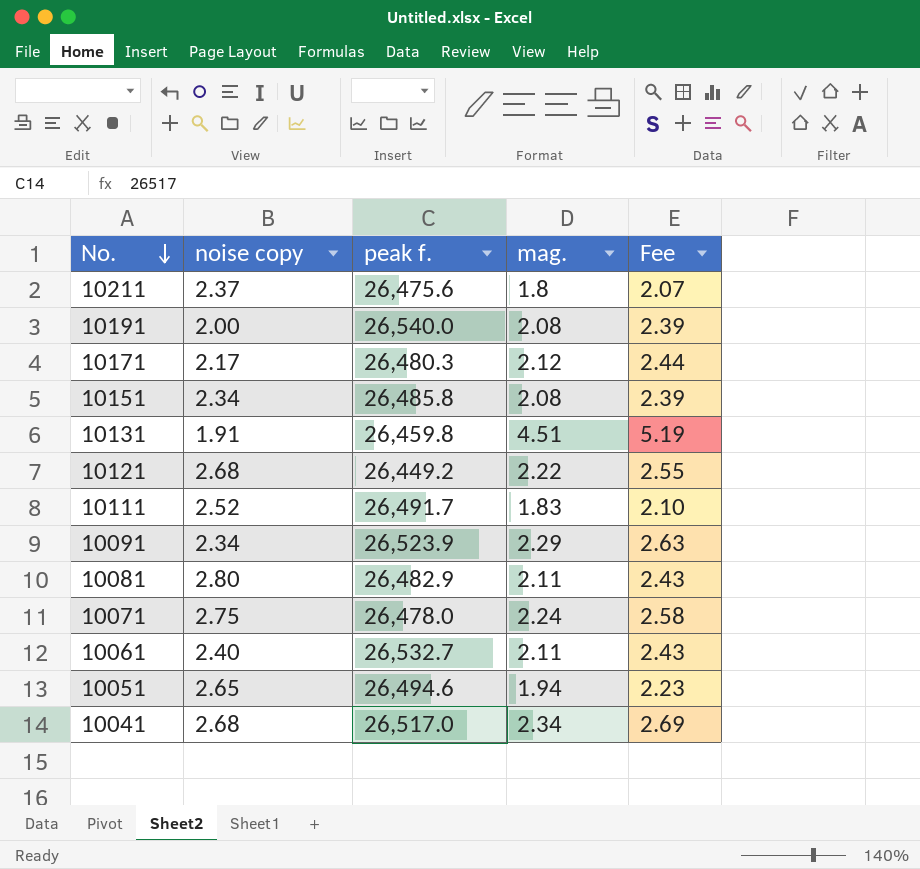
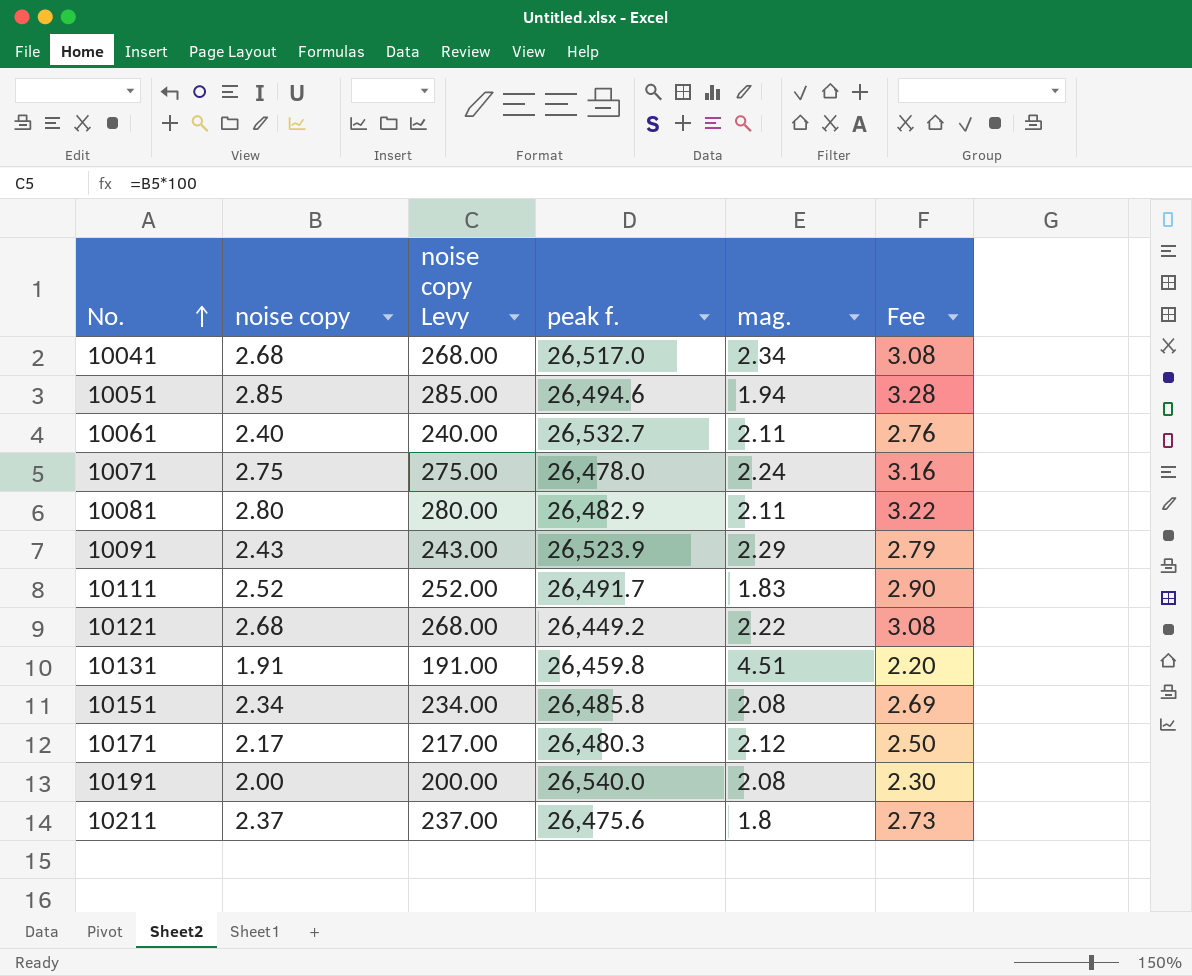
row order: No. descending -> No. ascending
column noise copy Levy | formula: none -> [noise copy] * 100
column Fee | formula: [mag.] * 1.15 -> [noise copy] * 1.15
10051 | noise copy: 2.65 -> 2.85
10091 | noise copy: 2.34 -> 2.43

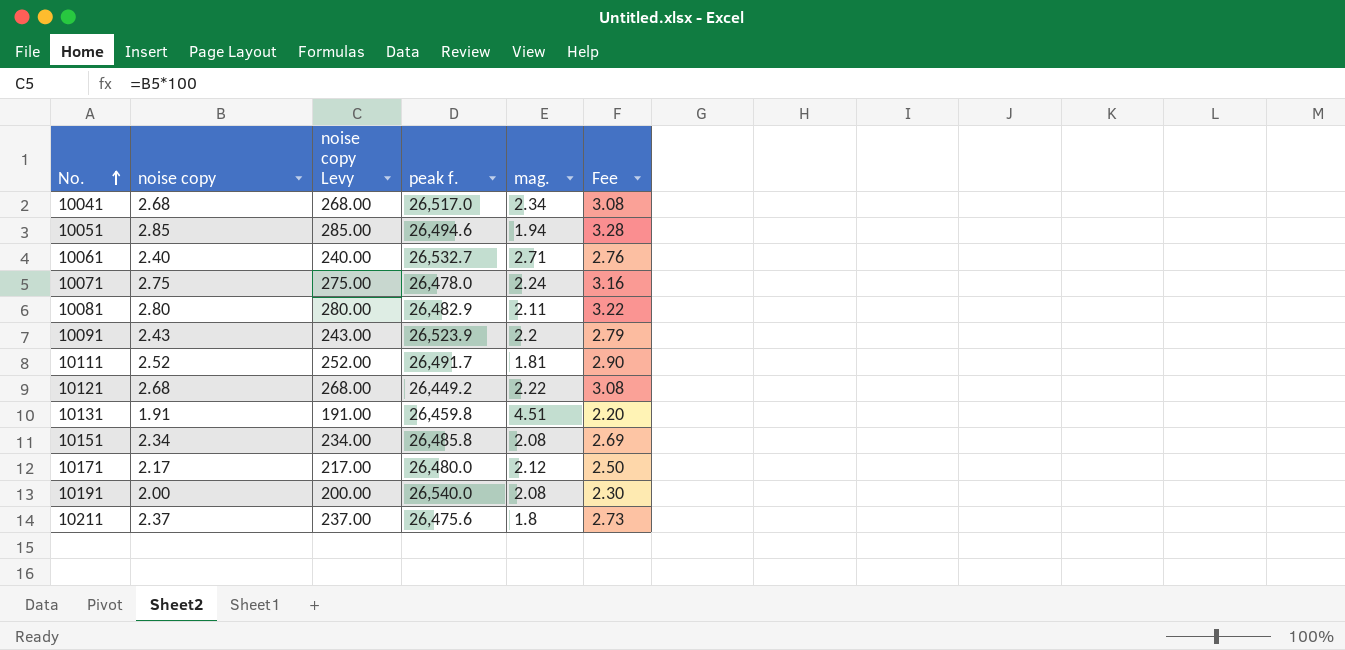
10061 | mag.: 2.11 -> 2.71
10091 | mag.: 2.29 -> 2.2
10111 | mag.: 1.83 -> 1.81
10171 | peak f.: 26,480.3 -> 26,480.0

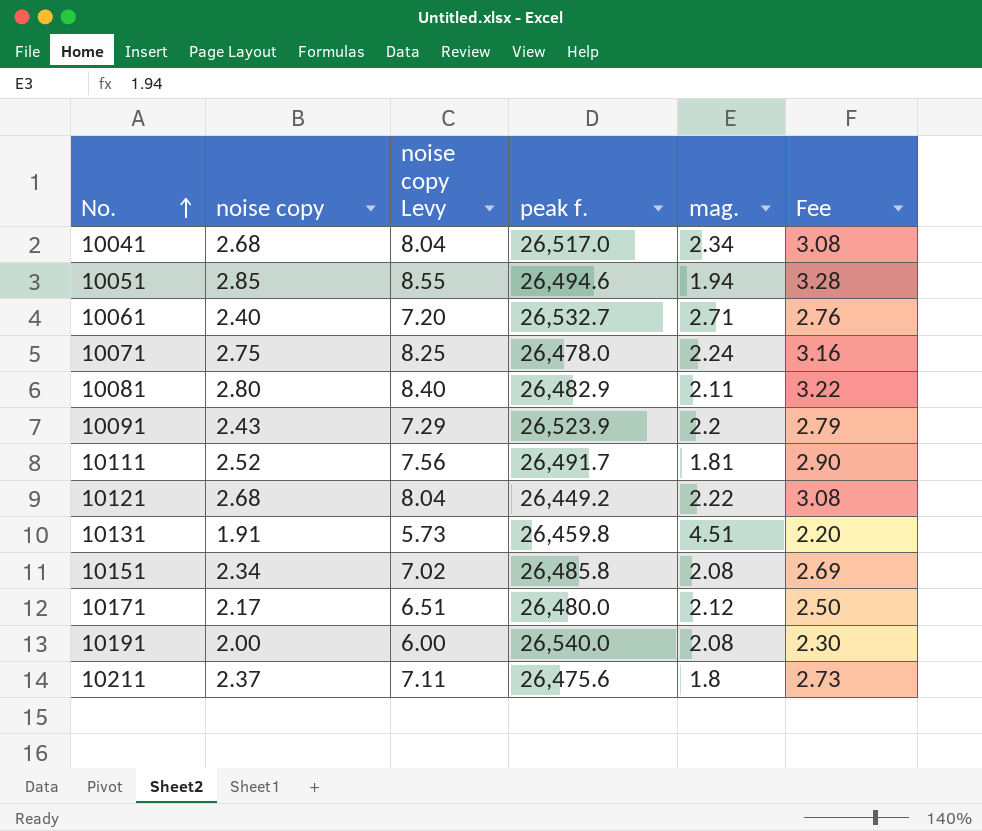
column noise copy Levy | formula: [noise copy] * 100 -> [noise copy] * 3

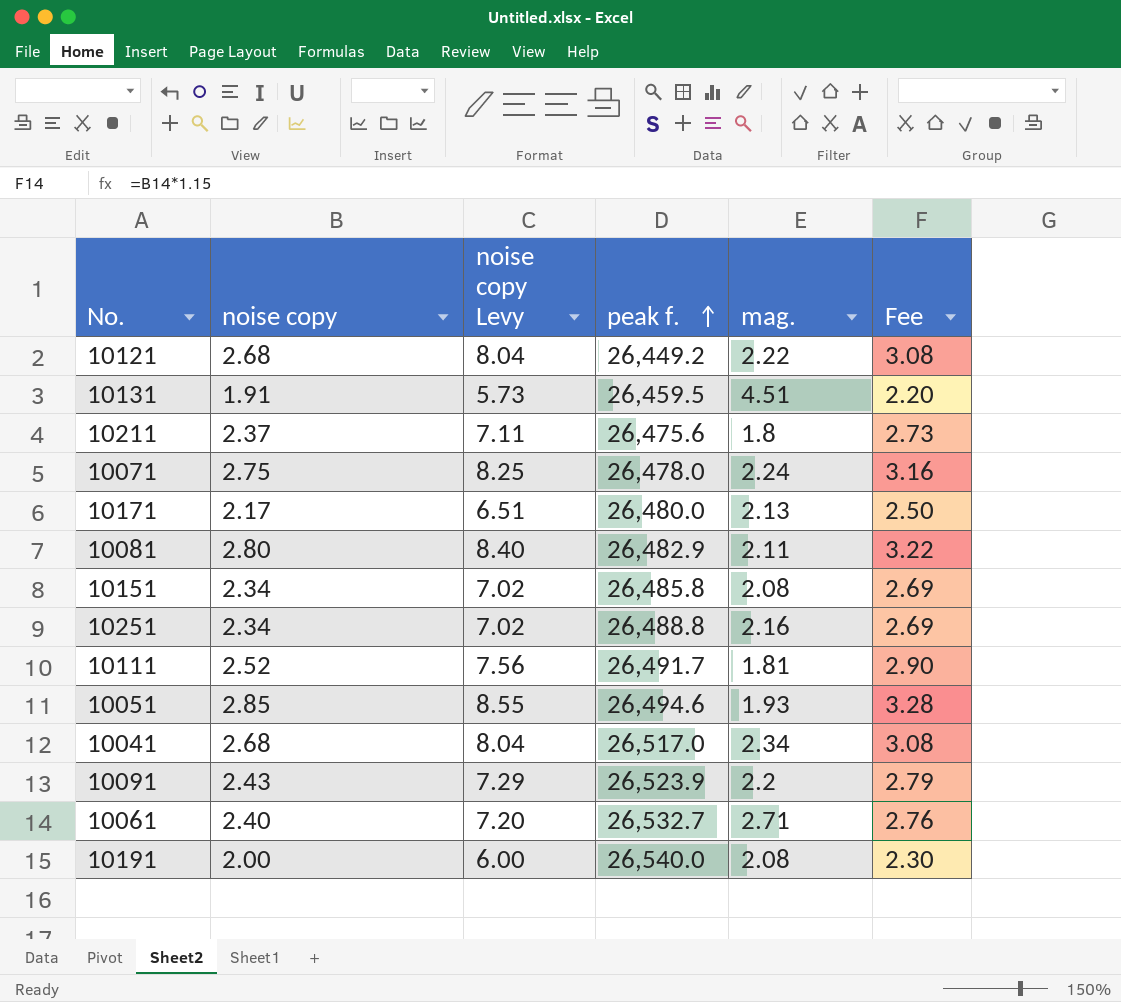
row order: No. ascending -> peak f. ascending
10131 | peak f.: 26,459.8 -> 26,459.5
10171 | mag.: 2.12 -> 2.13
row 10251: none -> 2.34 | 7.02 | 26,488.8 | 2.16 | 2.69
10051 | mag.: 1.94 -> 1.93

